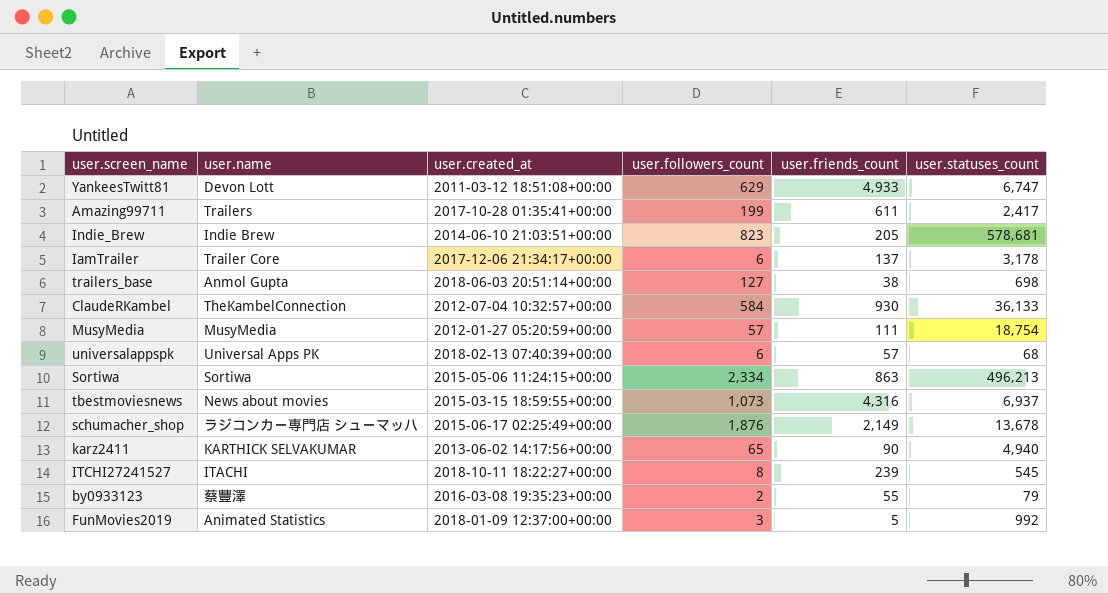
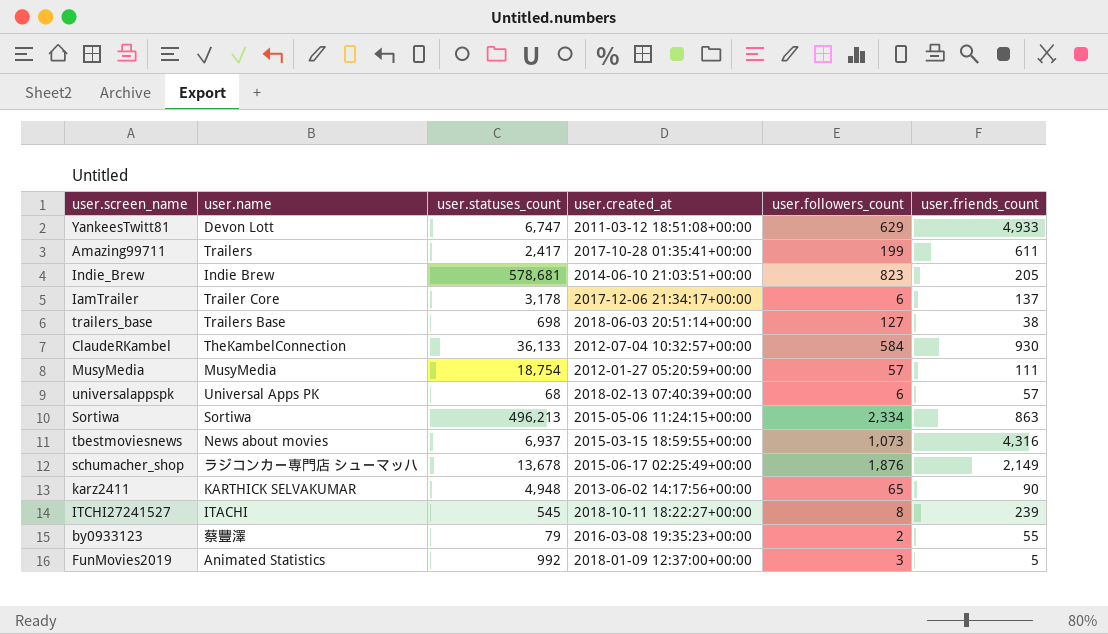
column user.statuses_count | position: 6 -> 3
trailers_base | user.name: Anmol Gupta -> Trailers Base
karz2411 | user.statuses_count: 4,940 -> 4,948

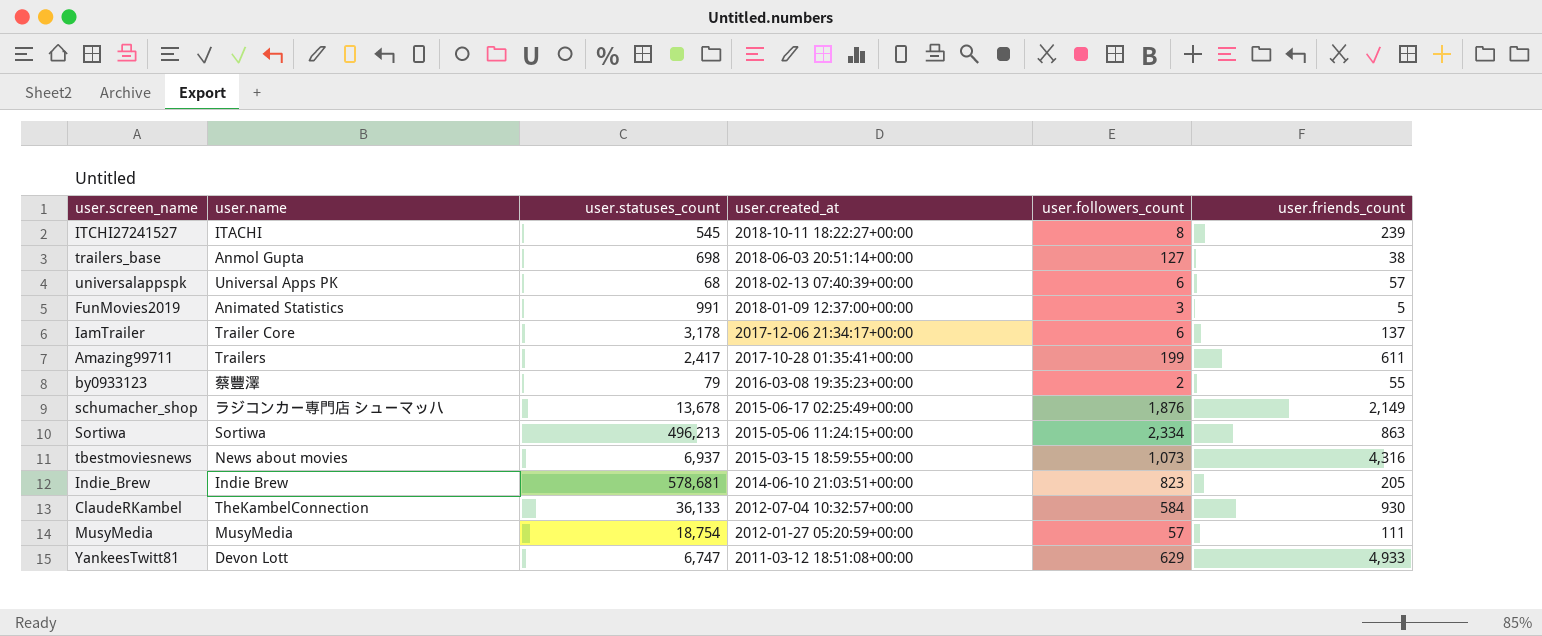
row order: none -> user.created_at descending
row karz2411: KARTHICK SELVAKUMAR | 4,948 | 2013-06-02 14:17:56+00:00 | 65 | 90 -> none
trailers_base | user.name: Trailers Base -> Anmol Gupta
FunMovies2019 | user.statuses_count: 992 -> 991

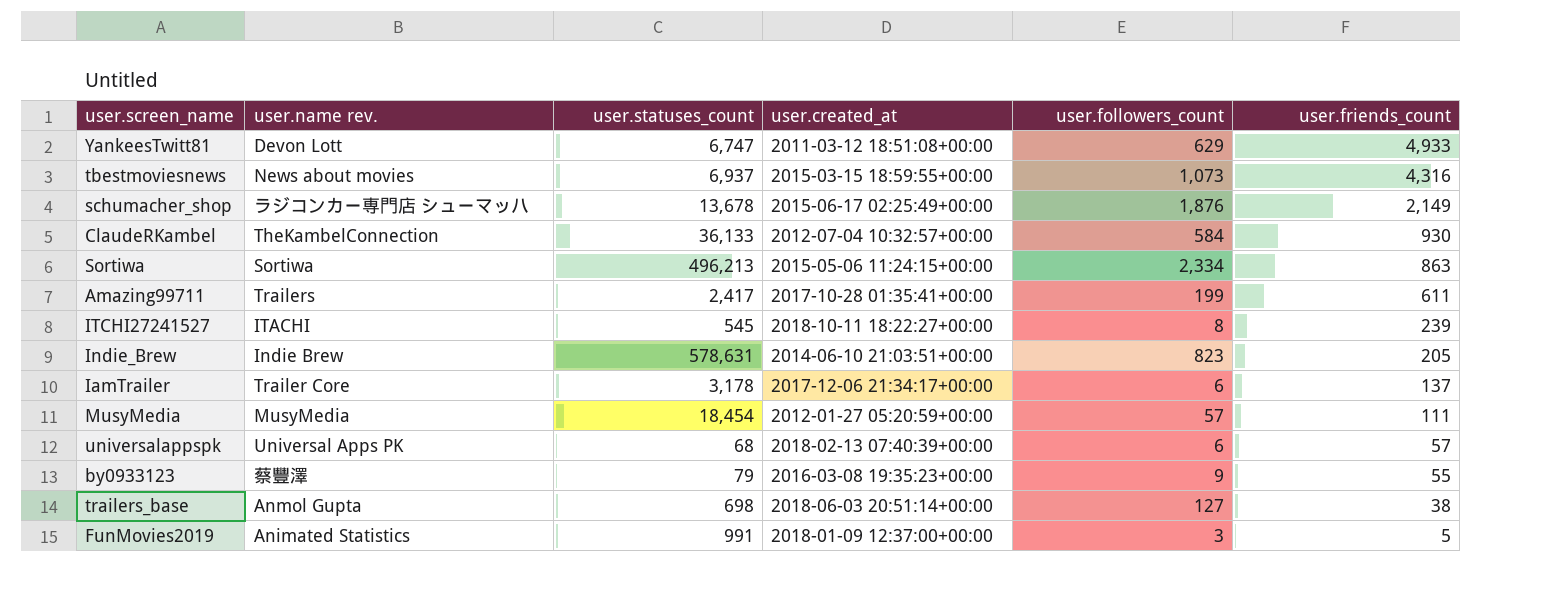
row order: user.created_at descending -> user.friends_count descending
column name: user.name -> user.name rev.
Indie_Brew | user.statuses_count: 578,681 -> 578,631
MusyMedia | user.statuses_count: 18,754 -> 18,454
by0933123 | user.followers_count: 2 -> 9

